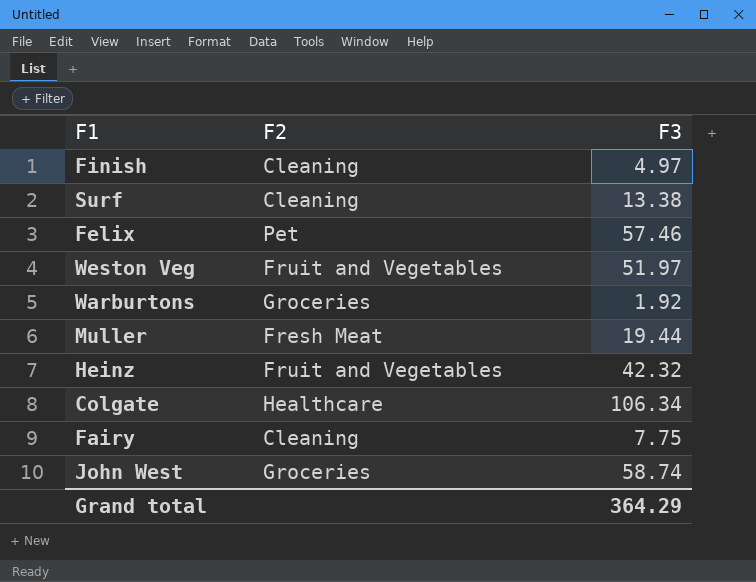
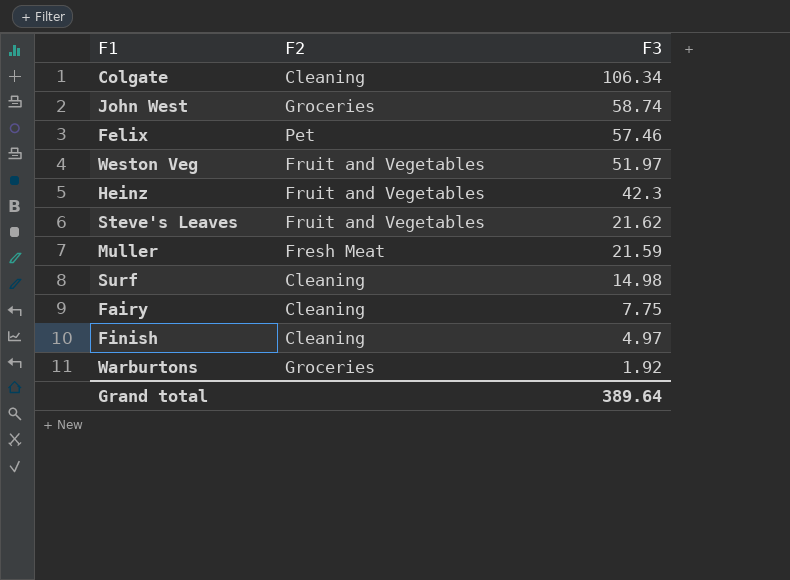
row order: none -> F3 descending
Colgate | F2: Healthcare -> Cleaning
Heinz | F3: 42.32 -> 42.3
row Steve's Leaves: none -> Fruit and Vegetables | 21.62
Muller | F3: 19.44 -> 21.59
Surf | F3: 13.38 -> 14.98
Grand total | F3: 364.29 -> 389.64

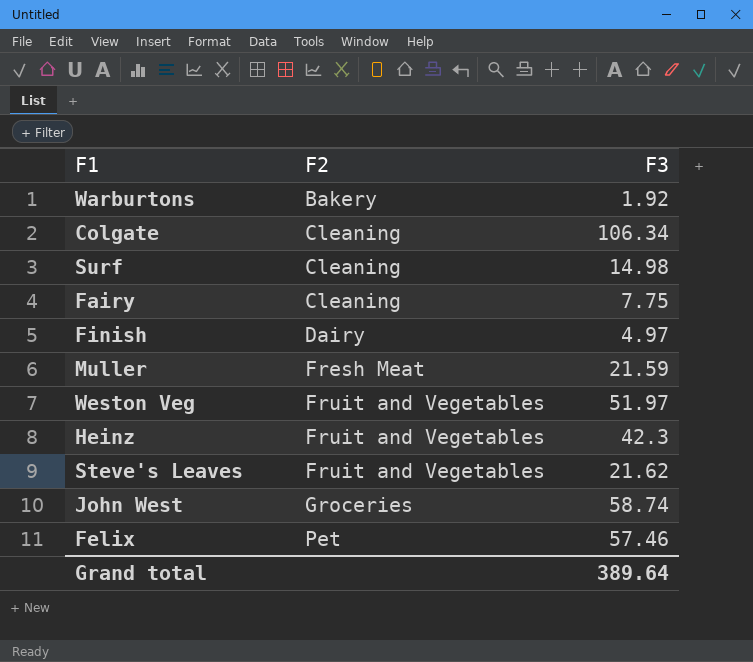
row order: F3 descending -> F2 ascending
Warburtons | F2: Groceries -> Bakery
Finish | F2: Cleaning -> Dairy

